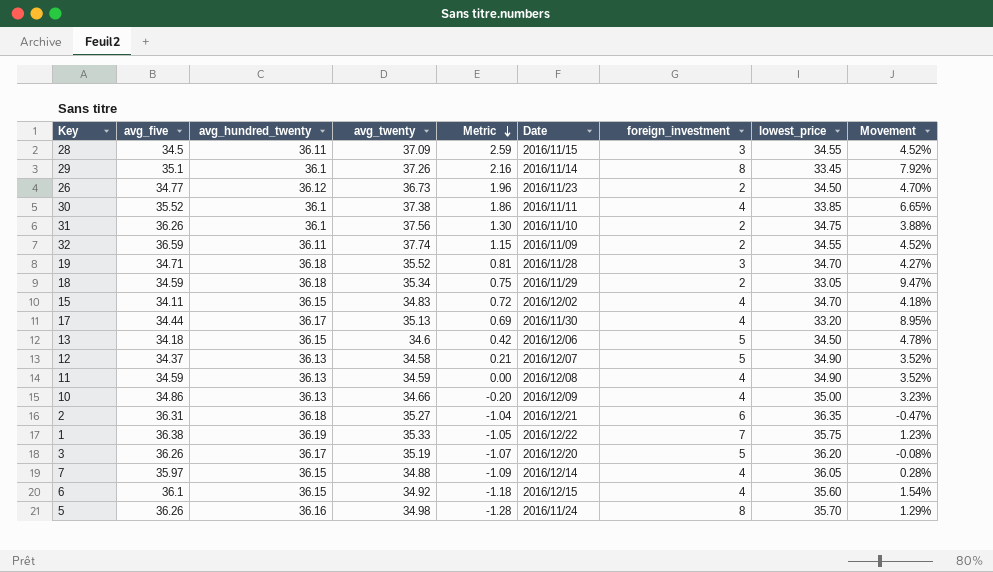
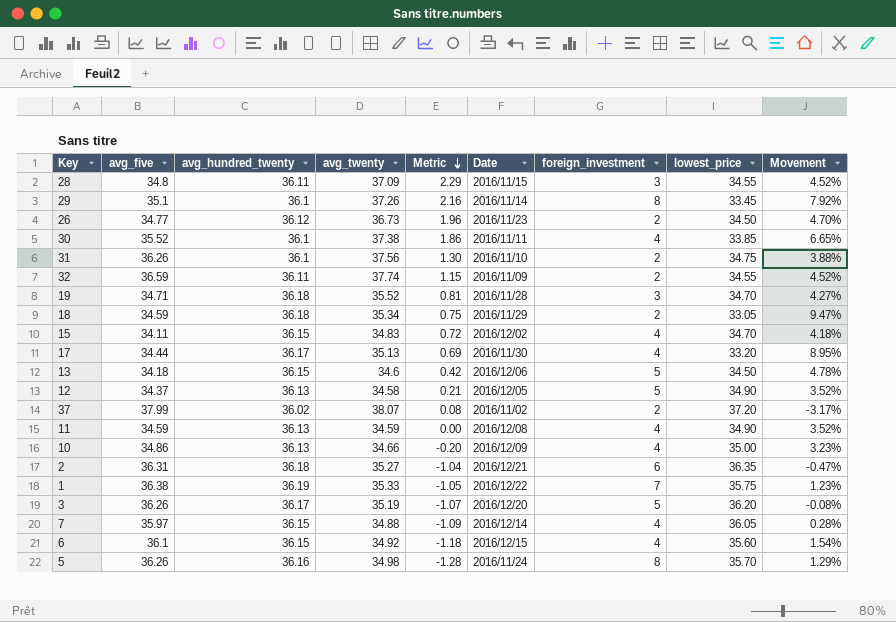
28 | avg_five: 34.5 -> 34.8
28 | Metric: 2.59 -> 2.29
12 | Date: 2016/12/07 -> 2016/12/05
row 37: none -> 37.99 | 36.02 | 38.07 | 0.08 | 2016/11/02 | 2 | 37.20 | -3.17%

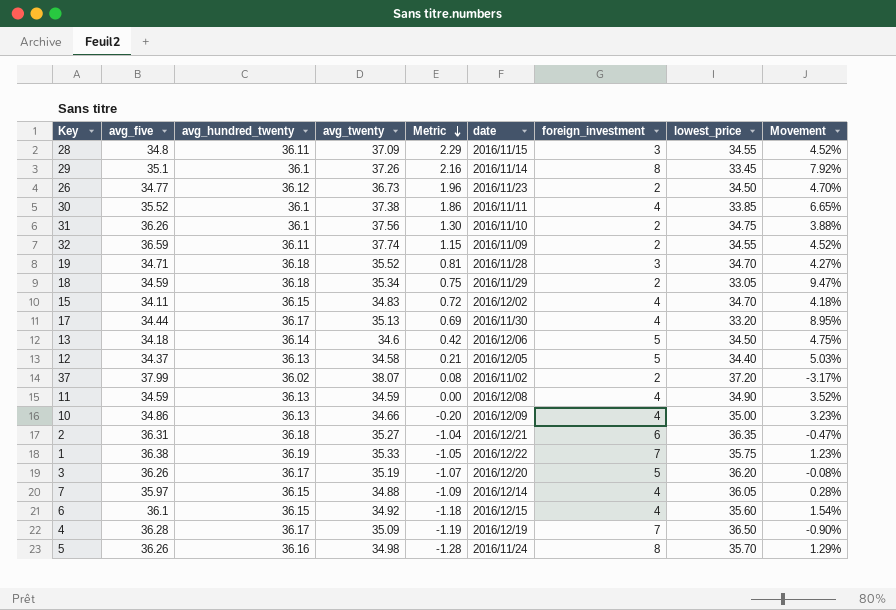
column name: Date -> date
13 | avg_hundred_twenty: 36.15 -> 36.14
13 | Movement: 4.78% -> 4.75%
12 | lowest_price: 34.90 -> 34.40
12 | Movement: 3.52% -> 5.03%
row 4: none -> 36.28 | 36.17 | 35.09 | -1.19 | 2016/12/19 | 7 | 36.50 | -0.90%

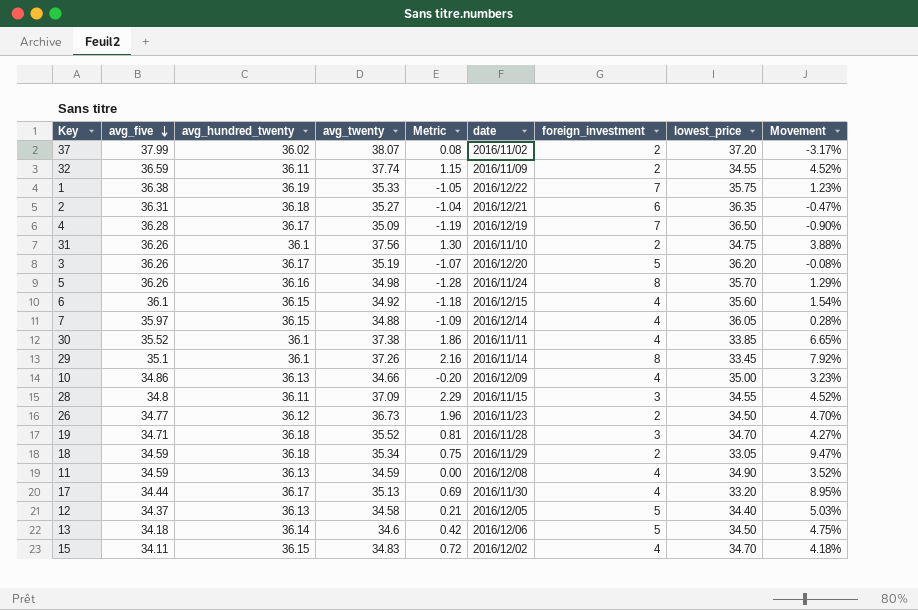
row order: Metric descending -> avg_five descending

